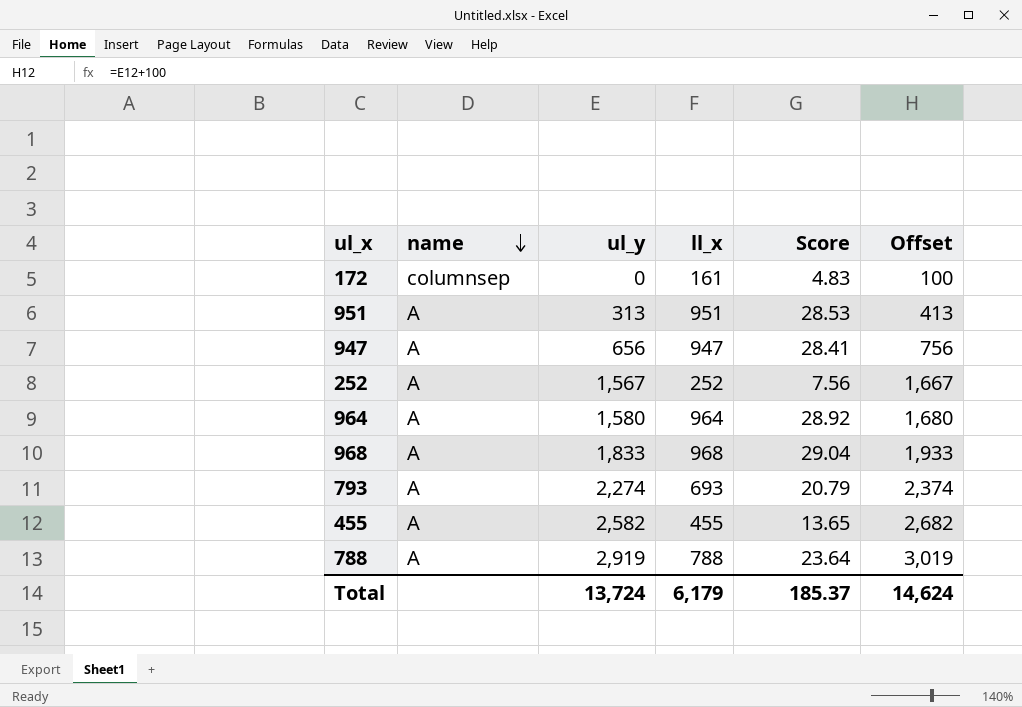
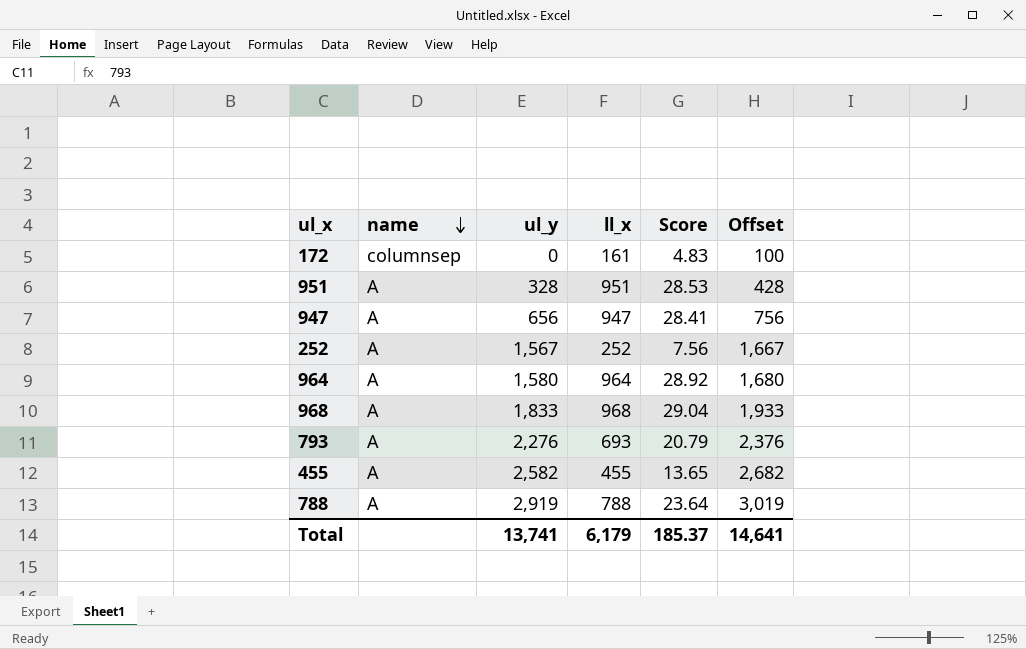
951 | ul_y: 313 -> 328
951 | Offset: 413 -> 428
793 | ul_y: 2,274 -> 2,276
793 | Offset: 2,374 -> 2,376
Total | ul_y: 13,724 -> 13,741
Total | Offset: 14,624 -> 14,641

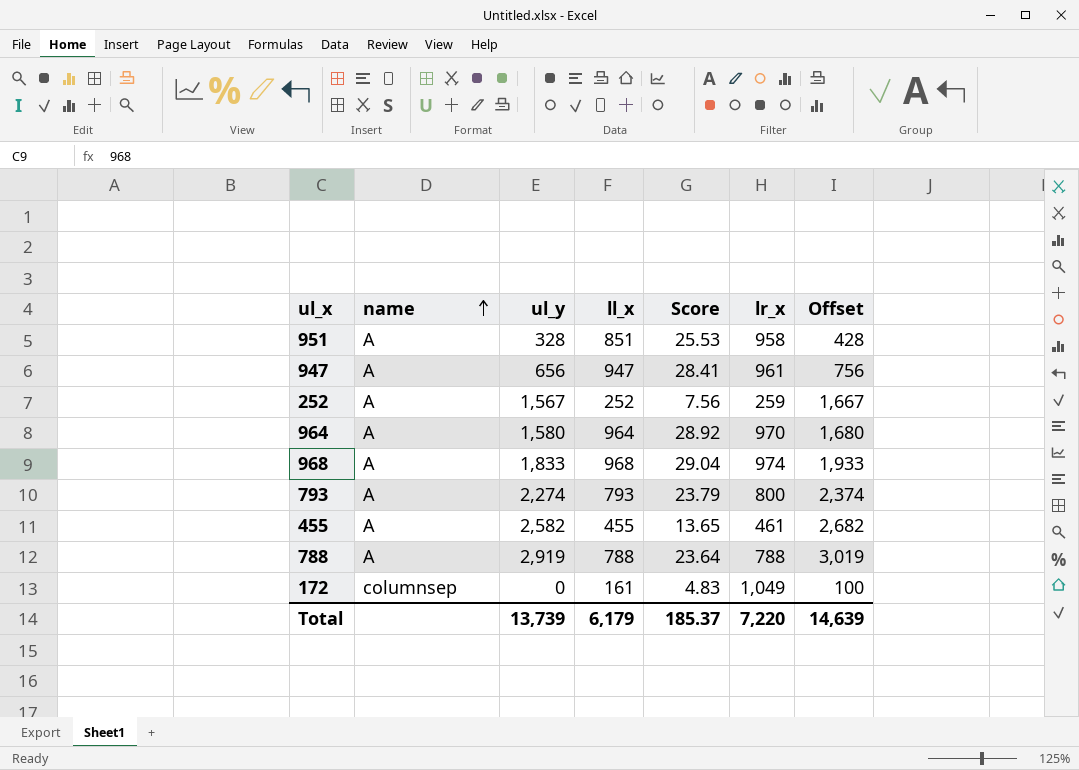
row order: name descending -> name ascending
column lr_x | position: none -> 6
951 | ll_x: 951 -> 851
951 | Score: 28.53 -> 25.53
793 | ul_y: 2,276 -> 2,274
793 | ll_x: 693 -> 793
793 | Score: 20.79 -> 23.79
793 | Offset: 2,376 -> 2,374
Total | ul_y: 13,741 -> 13,739
Total | Offset: 14,641 -> 14,639

